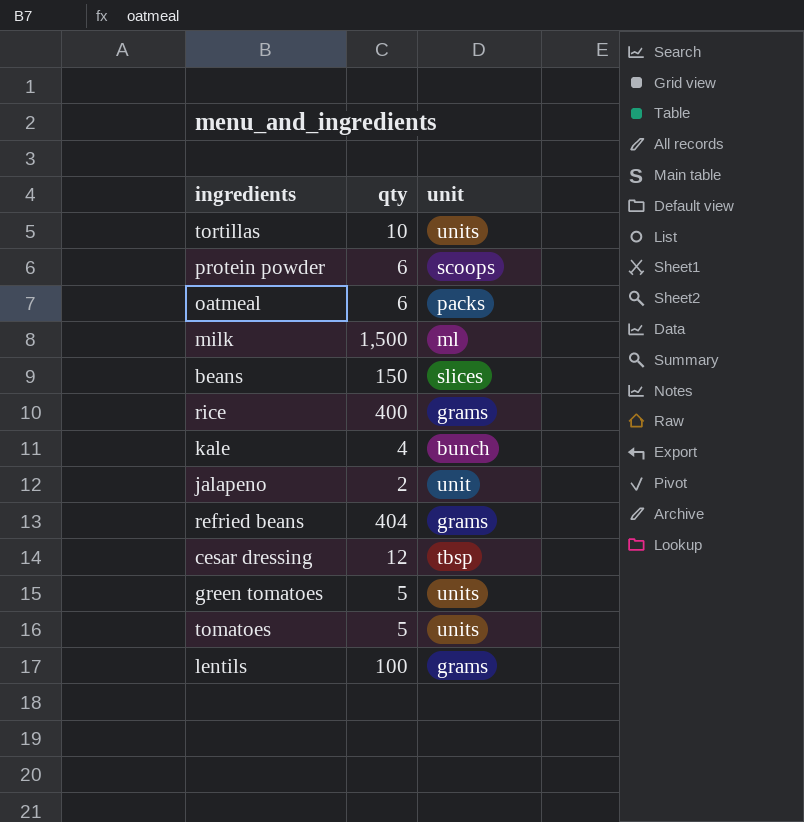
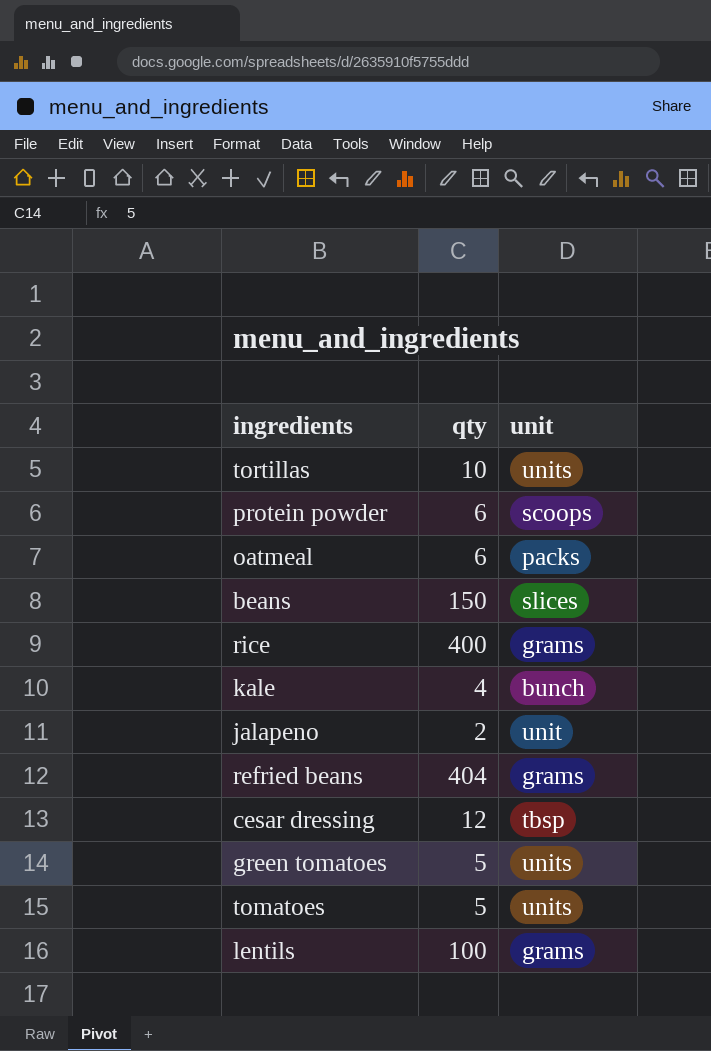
row milk: 1,500 | ml -> none

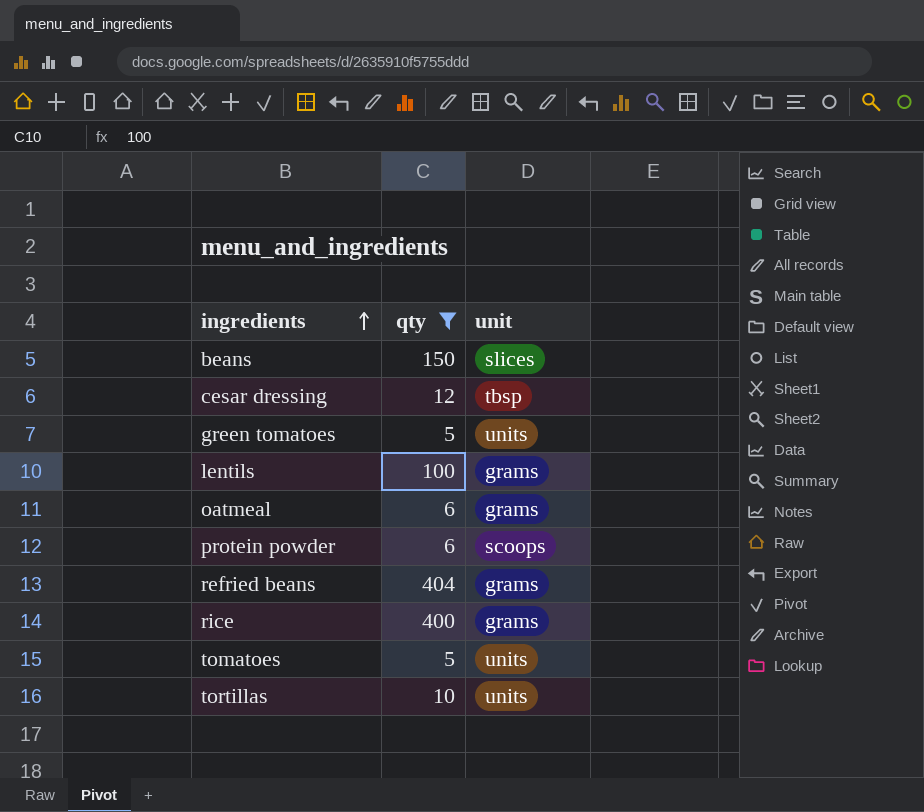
filter: none -> qty >= 5
row order: none -> ingredients ascending
oatmeal | unit: packs -> grams

